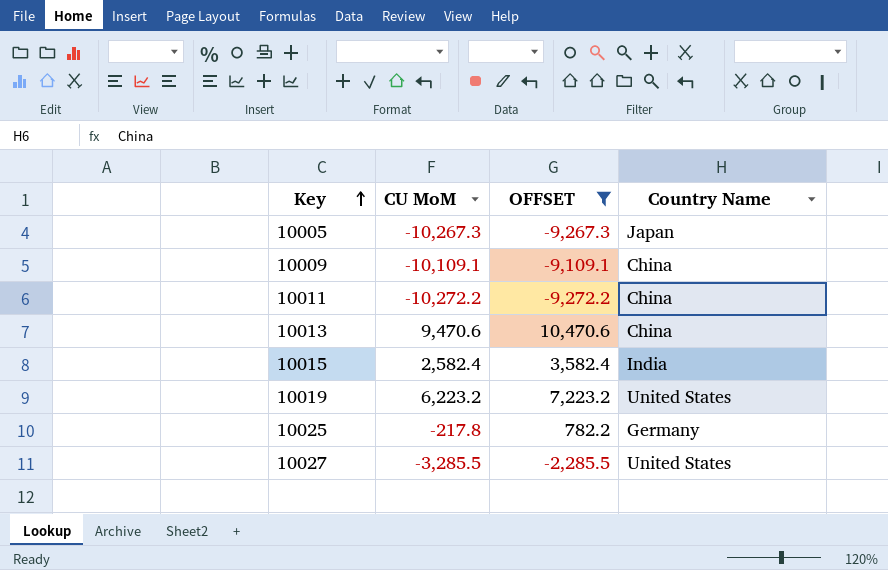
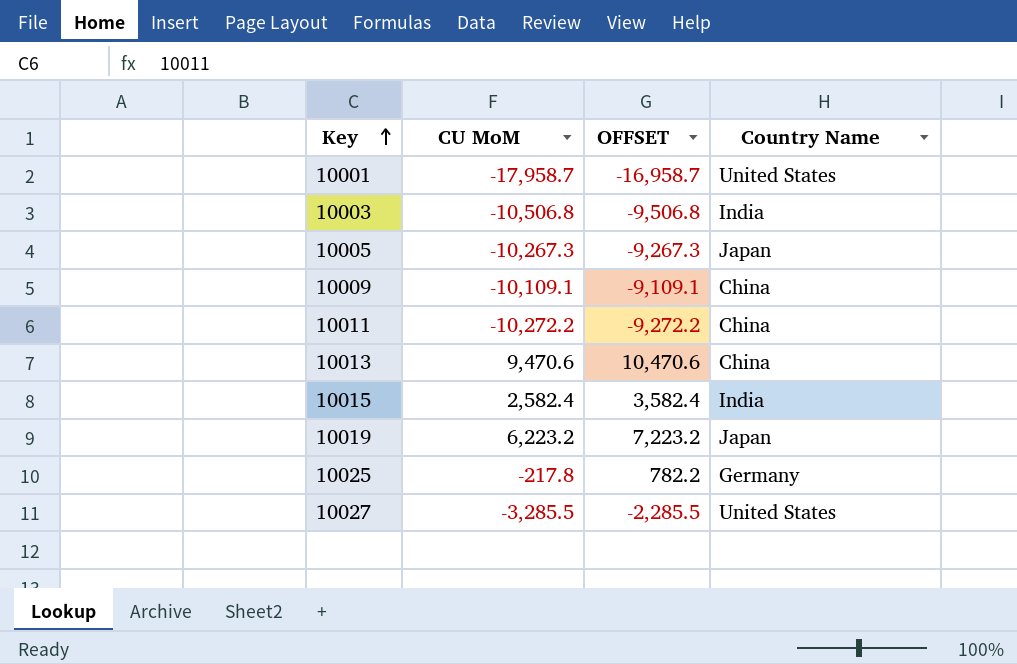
filter: OFFSET >= -9,272.2 -> none
10019 | Country Name: United States -> Japan

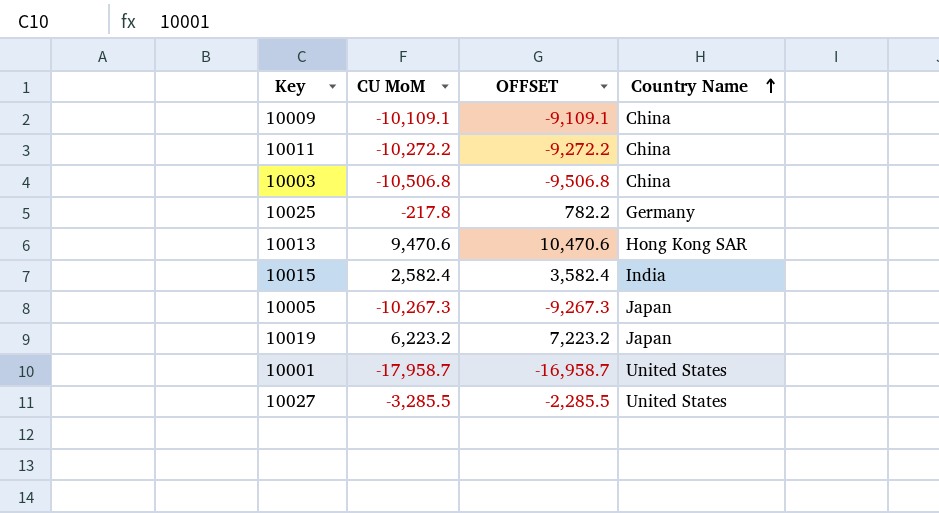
row order: Key ascending -> Country Name ascending
10003 | Country Name: India -> China
10013 | Country Name: China -> Hong Kong SAR

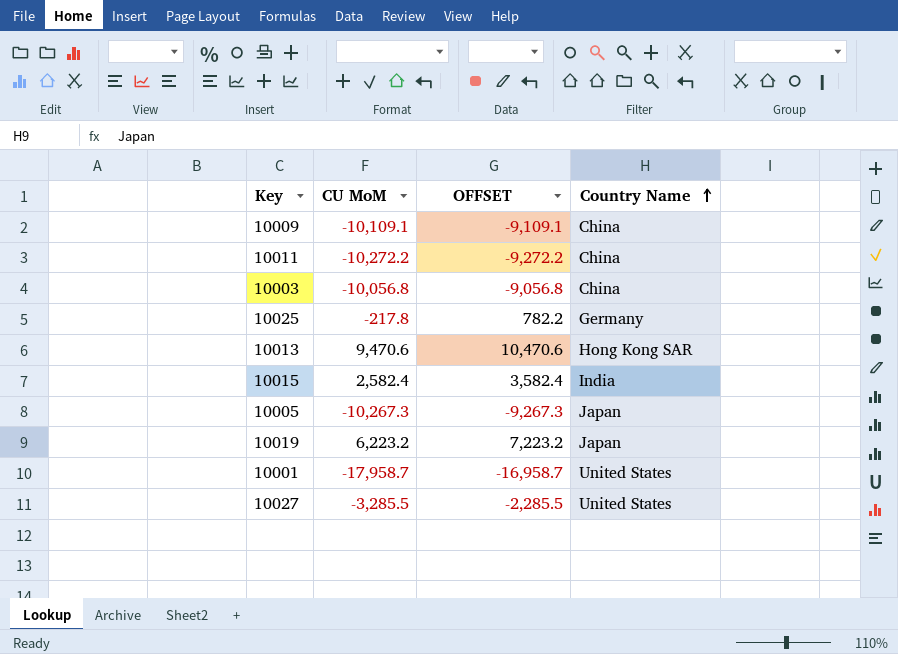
10003 | CU MoM: -10,506.8 -> -10,056.8
10003 | OFFSET: -9,506.8 -> -9,056.8

